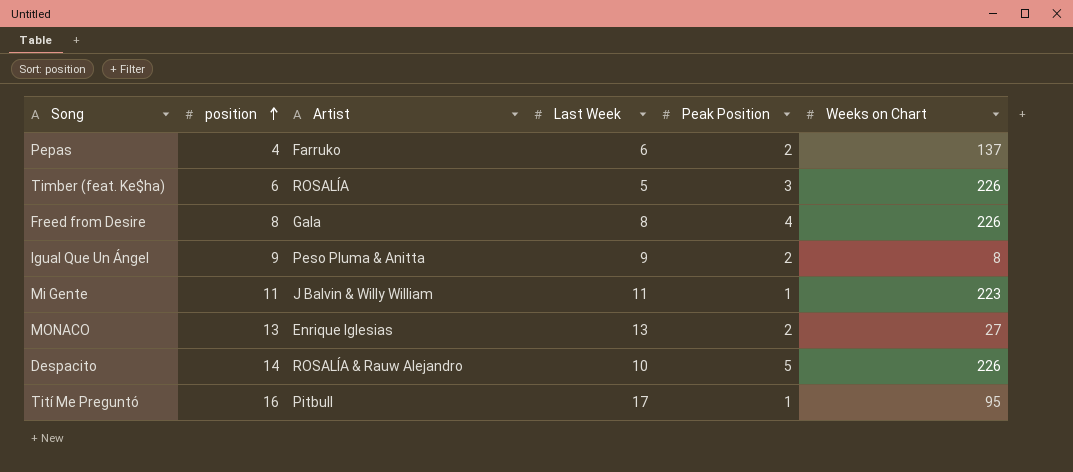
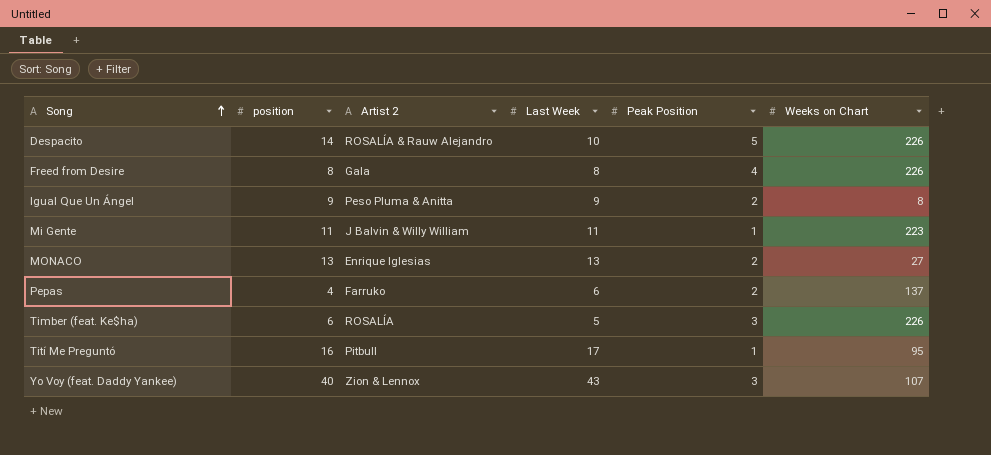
row order: position ascending -> Song ascending
column name: Artist -> Artist 2
row Yo Voy (feat. Daddy Yankee): none -> 40 | Zion & Lennox | 43 | 3 | 107

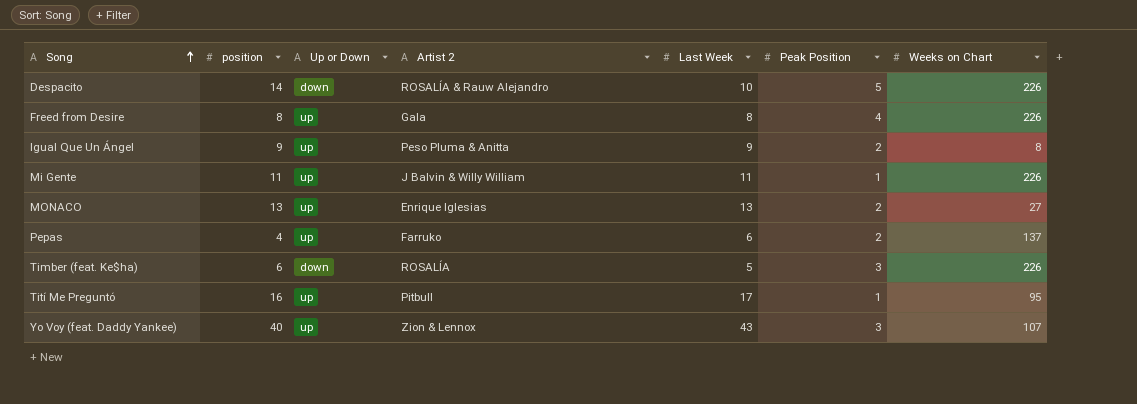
column Up or Down | position: none -> 3
Mi Gente | Weeks on Chart: 223 -> 226

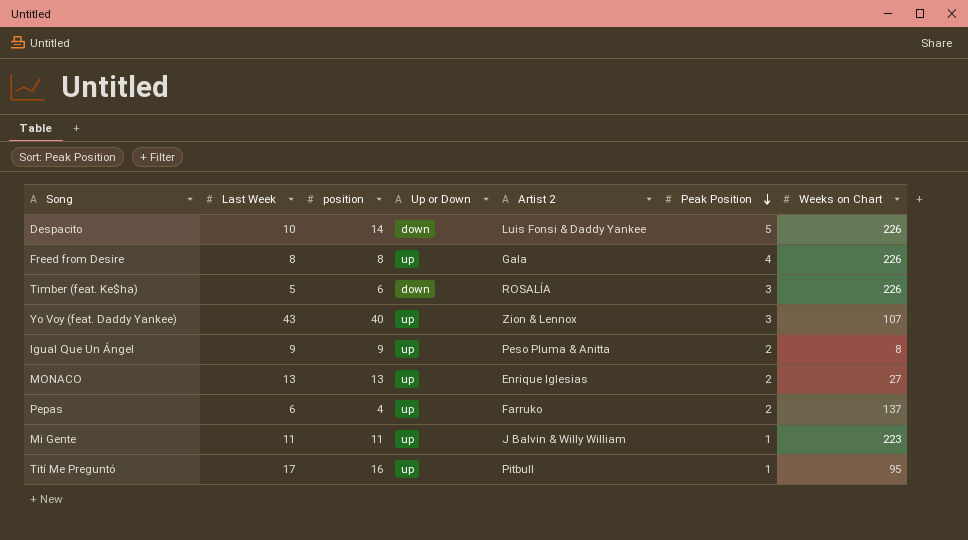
row order: Song ascending -> Peak Position descending
column Last Week | position: 5 -> 2
Despacito | Artist 2: ROSALÍA & Rauw Alejandro -> Luis Fonsi & Daddy Yankee
Mi Gente | Weeks on Chart: 226 -> 223

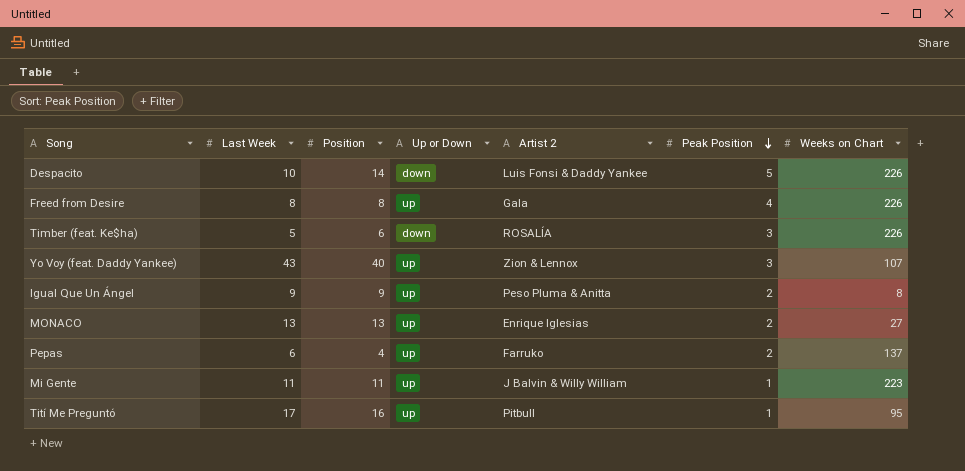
column name: position -> Position

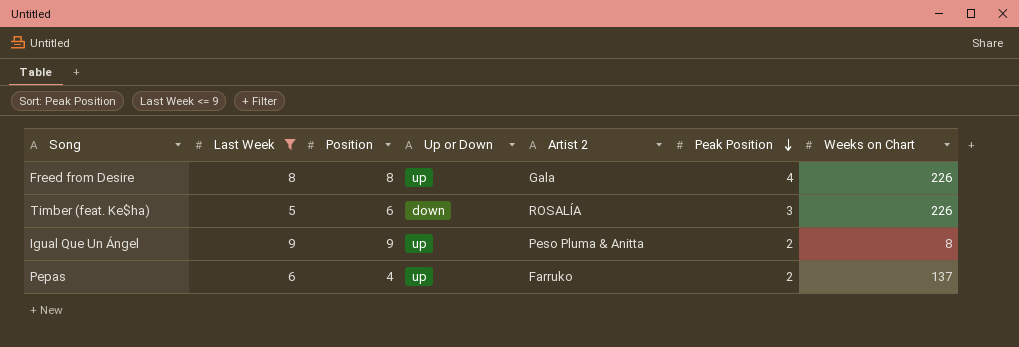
filter: none -> Last Week <= 9

